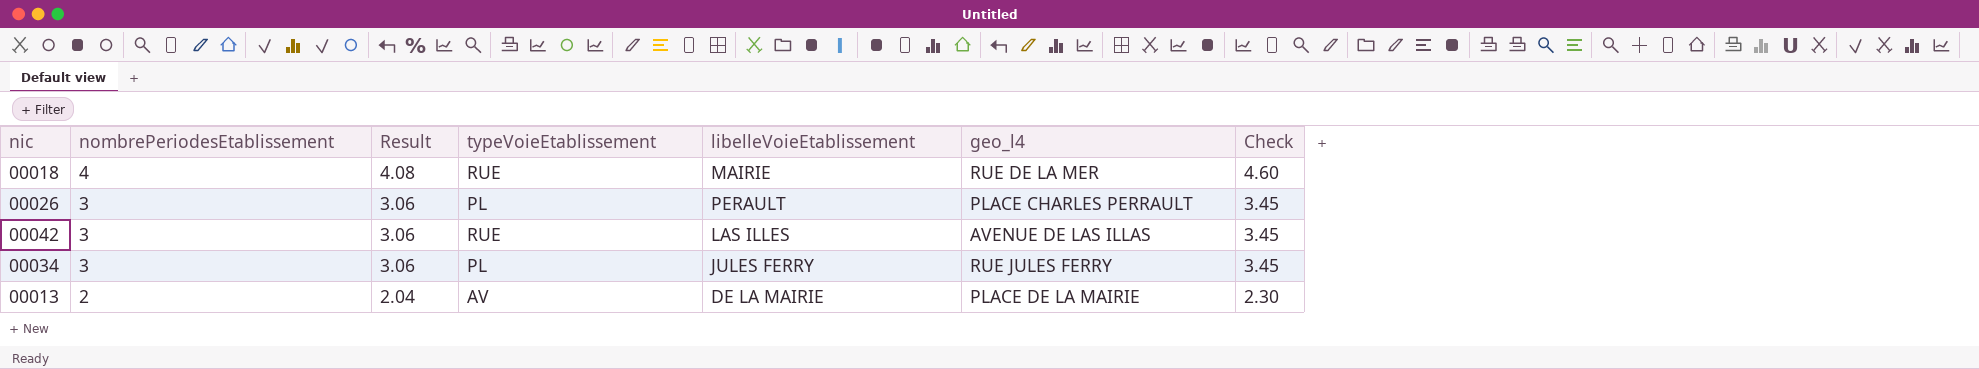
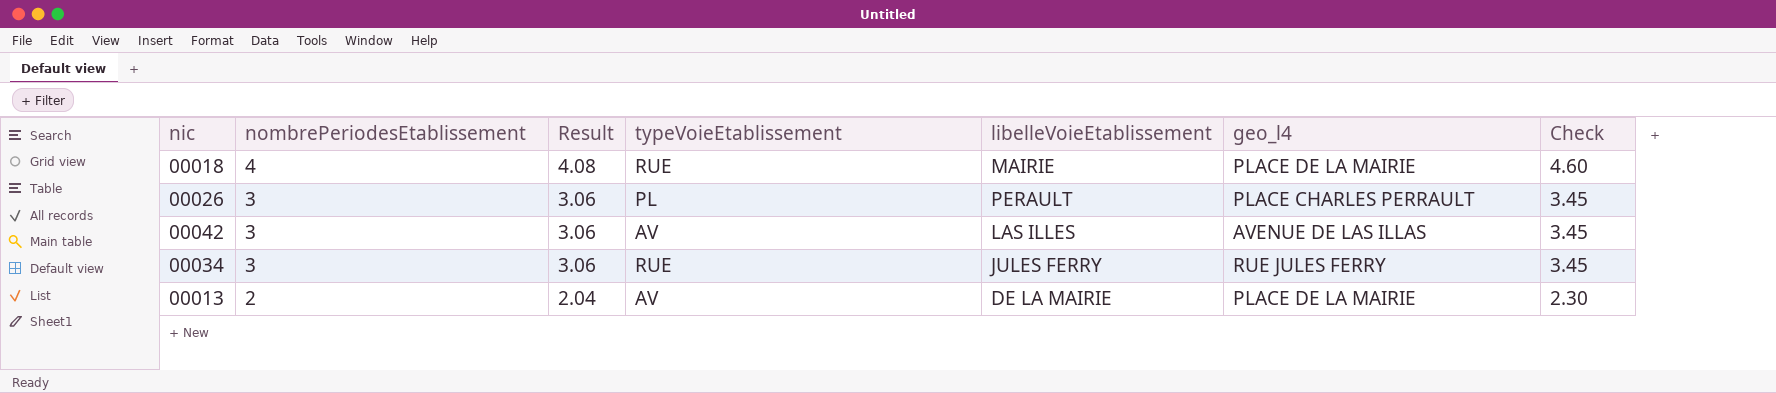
00018 | geo_l4: RUE DE LA MER -> PLACE DE LA MAIRIE
00042 | typeVoieEtablissement: RUE -> AV
00034 | typeVoieEtablissement: PL -> RUE

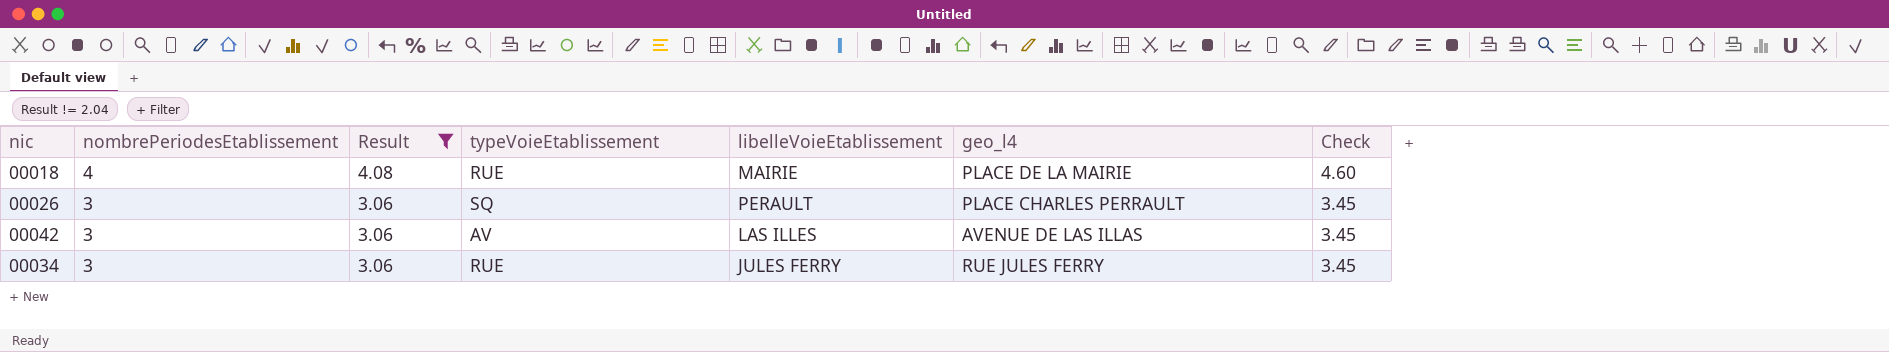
filter: none -> Result != 2.04
00026 | typeVoieEtablissement: PL -> SQ

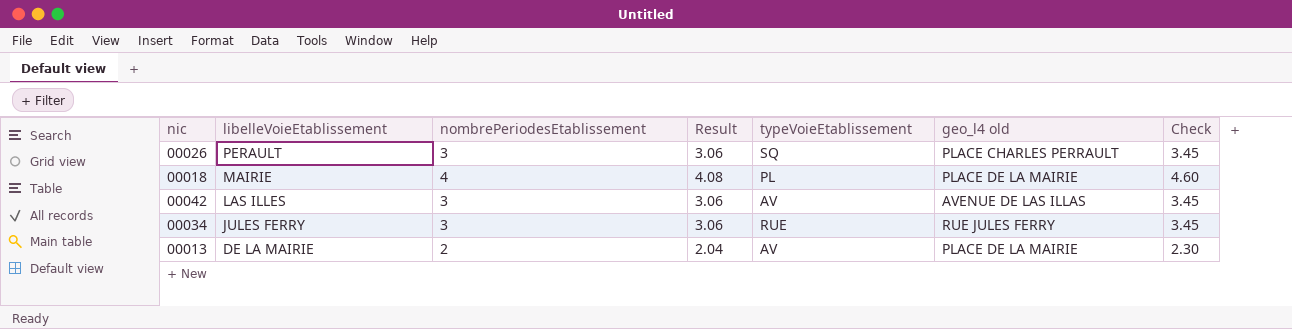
filter: Result != 2.04 -> none
row order: nombrePeriodesEtablissement descending -> libelleVoieEtablissement descending
column libelleVoieEtablissement | position: 5 -> 2
column name: geo_l4 -> geo_l4 old
00018 | typeVoieEtablissement: RUE -> PL

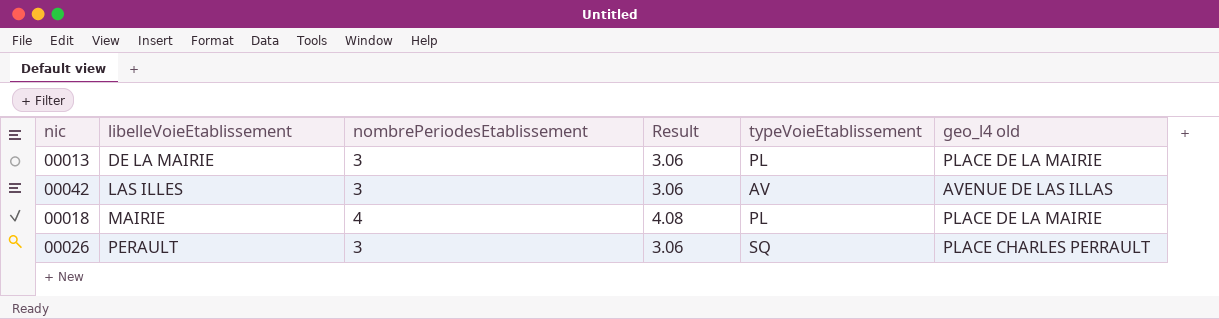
row order: libelleVoieEtablissement descending -> libelleVoieEtablissement ascending
column Check | formula: [nombrePeriodesEtablissement] * 1.15 -> none
row 00034: JULES FERRY | 3 | 3.06 | RUE | RUE JULES FERRY | 3.45 -> none
00013 | nombrePeriodesEtablissement: 2 -> 3
00013 | Result: 2.04 -> 3.06
00013 | typeVoieEtablissement: AV -> PL

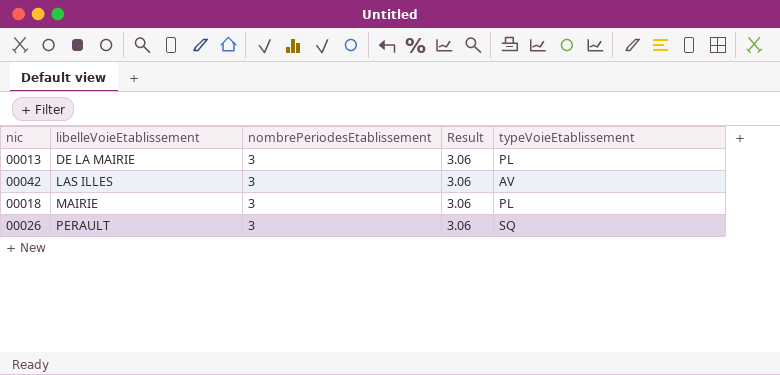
column geo_l4 old | position: 6 -> none
00018 | nombrePeriodesEtablissement: 4 -> 3
00018 | Result: 4.08 -> 3.06

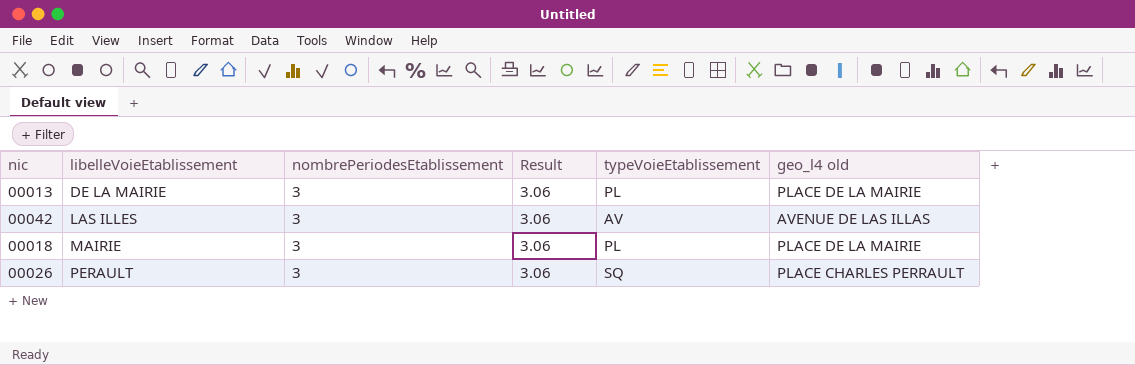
column geo_l4 old | position: none -> 6

